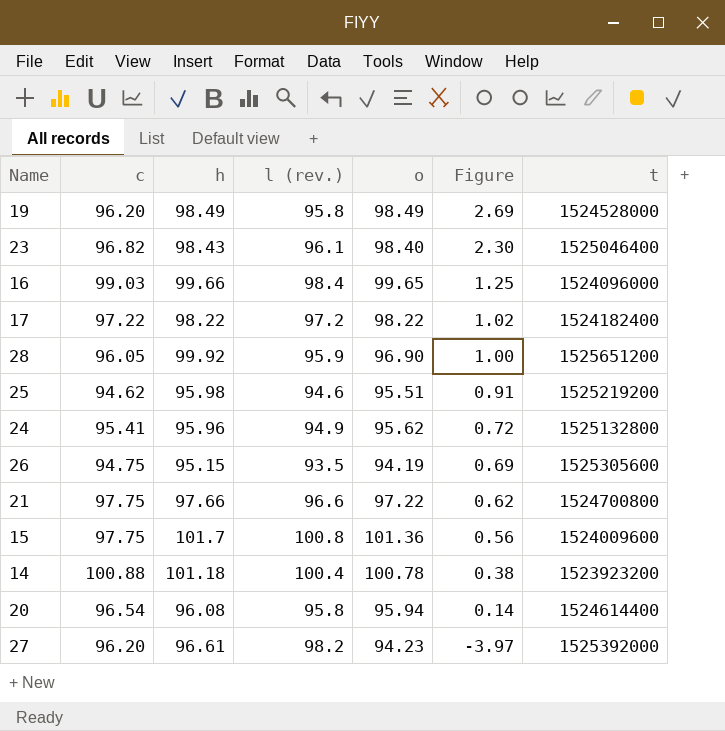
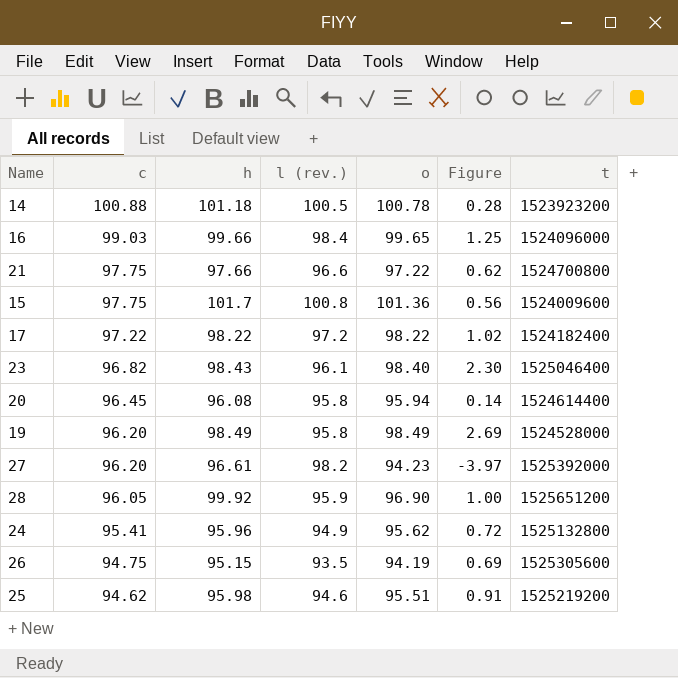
row order: Figure descending -> c descending
14 | l (rev.): 100.4 -> 100.5
14 | Figure: 0.38 -> 0.28
20 | c: 96.54 -> 96.45

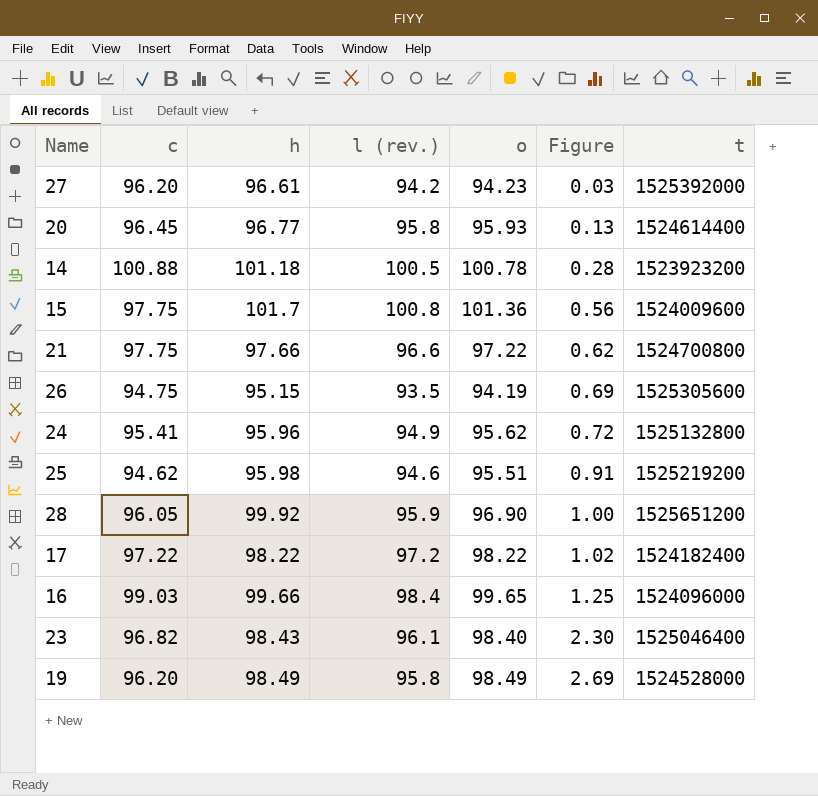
row order: c descending -> Figure ascending
27 | l (rev.): 98.2 -> 94.2
27 | Figure: -3.97 -> 0.03
20 | h: 96.08 -> 96.77
20 | o: 95.94 -> 95.93
20 | Figure: 0.14 -> 0.13

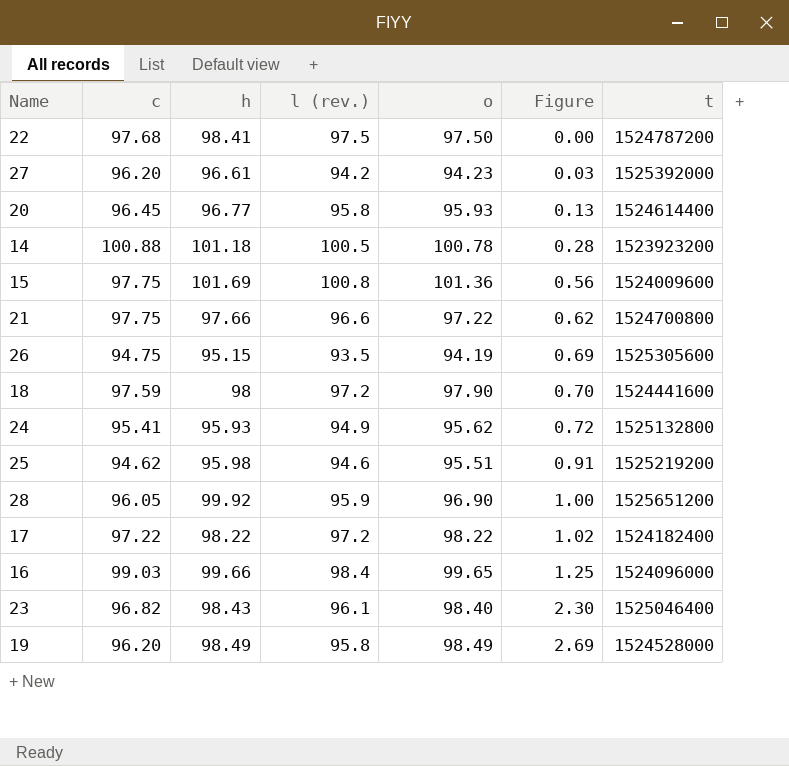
row 22: none -> 97.68 | 98.41 | 97.5 | 97.50 | 0.00 | 1524787200
15 | h: 101.7 -> 101.69
row 18: none -> 97.59 | 98 | 97.2 | 97.90 | 0.70 | 1524441600
24 | h: 95.96 -> 95.93

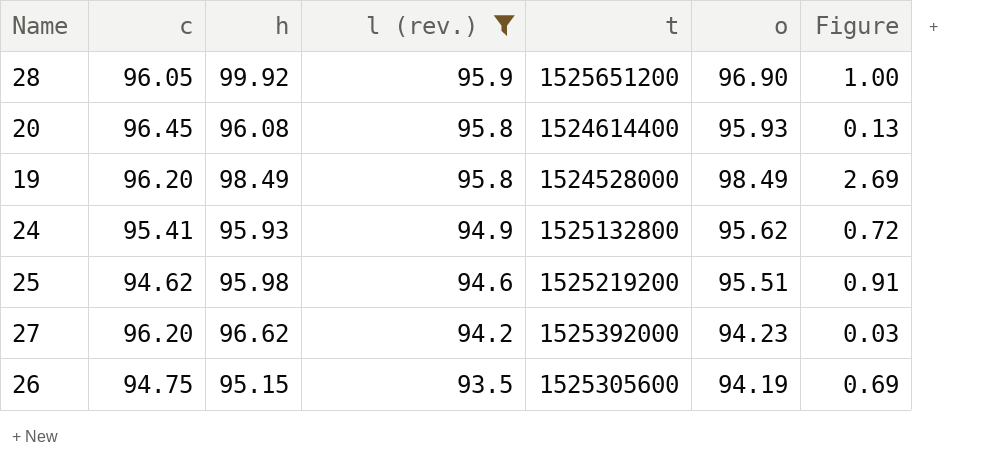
filter: none -> l (rev.) <= 95.9
row order: Figure ascending -> l (rev.) descending
column t | position: 7 -> 5
20 | h: 96.77 -> 96.08
27 | h: 96.61 -> 96.62

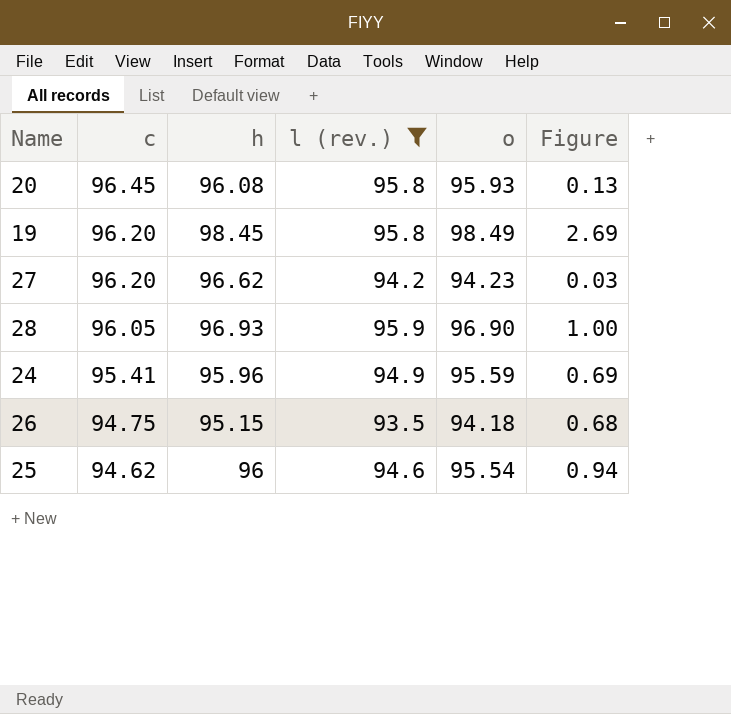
row order: l (rev.) descending -> c descending
column t | position: 5 -> none
19 | h: 98.49 -> 98.45
28 | h: 99.92 -> 96.93
24 | h: 95.93 -> 95.96
24 | o: 95.62 -> 95.59
24 | Figure: 0.72 -> 0.69
26 | o: 94.19 -> 94.18
26 | Figure: 0.69 -> 0.68
25 | h: 95.98 -> 96
25 | o: 95.51 -> 95.54
25 | Figure: 0.91 -> 0.94

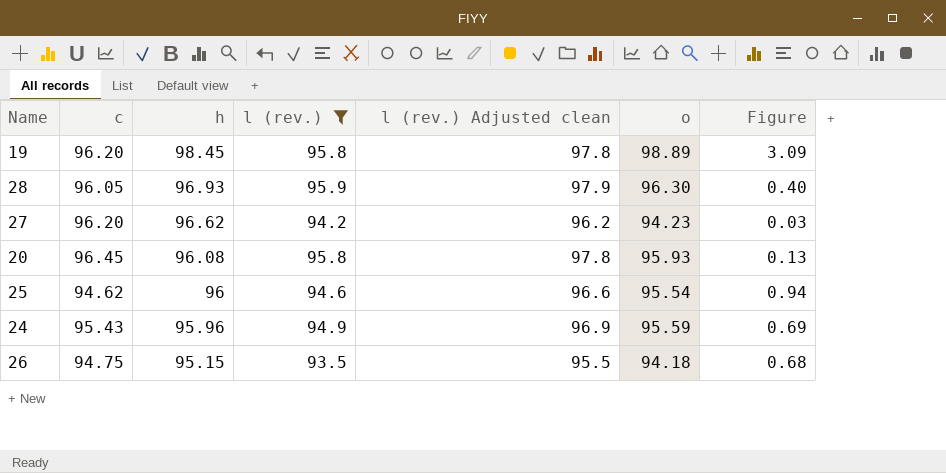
row order: c descending -> h descending
column l (rev.) Adjusted clean | formula: none -> [l (rev.)] + 2
19 | o: 98.49 -> 98.89
19 | Figure: 2.69 -> 3.09
28 | o: 96.90 -> 96.30
28 | Figure: 1.00 -> 0.40
24 | c: 95.41 -> 95.43

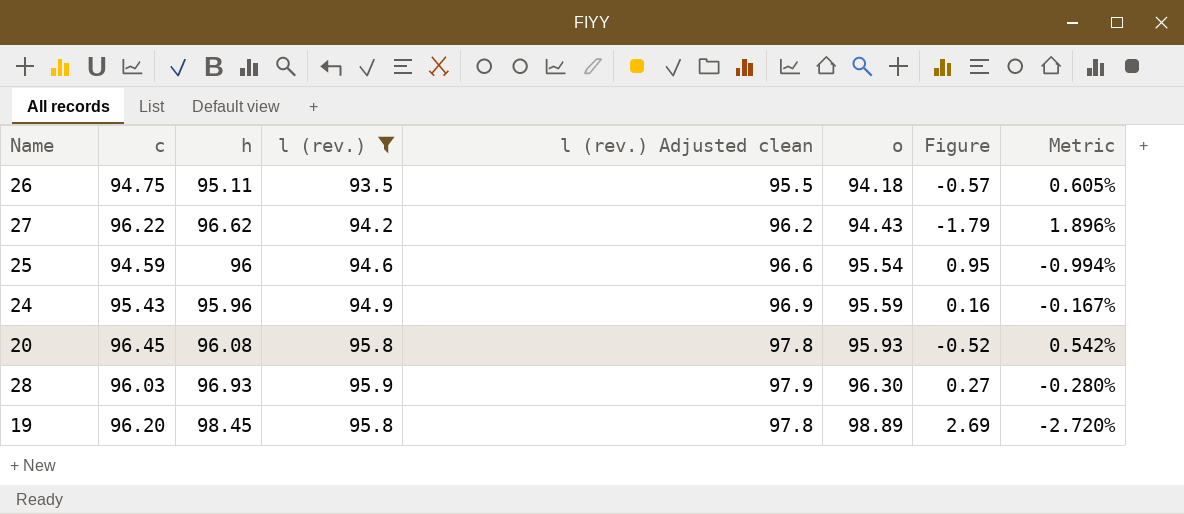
row order: h descending -> o ascending
column Figure | formula: [o] - [l (rev.)] -> [o] - [c]
column Metric | formula: none -> ([c] - [o]) / [o]
26 | h: 95.15 -> 95.11
27 | c: 96.20 -> 96.22
27 | o: 94.23 -> 94.43
25 | c: 94.62 -> 94.59
28 | c: 96.05 -> 96.03

